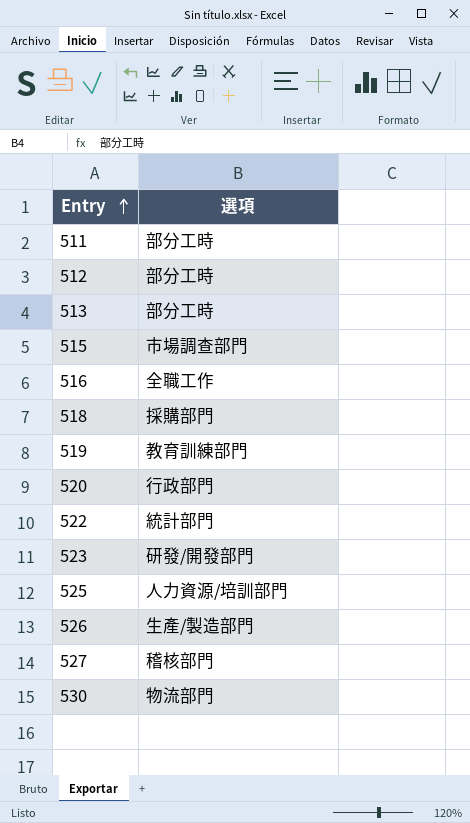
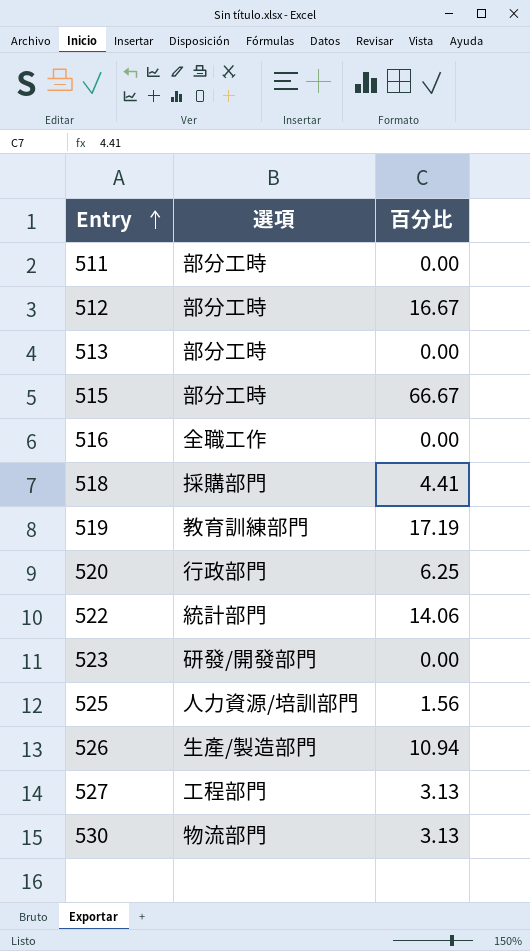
column 百分比 | position: none -> 3
515 | 選項: 市場調查部門 -> 部分工時
527 | 選項: 稽核部門 -> 工程部門

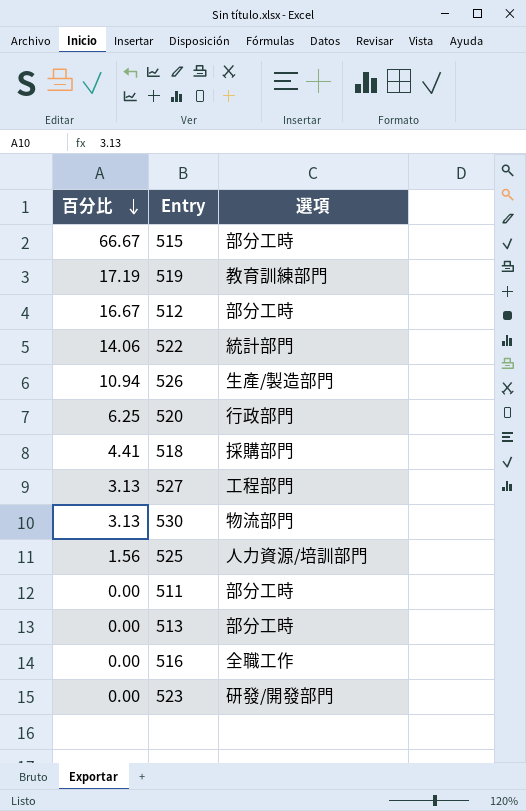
row order: Entry ascending -> 百分比 descending
column 百分比 | position: 3 -> 1

